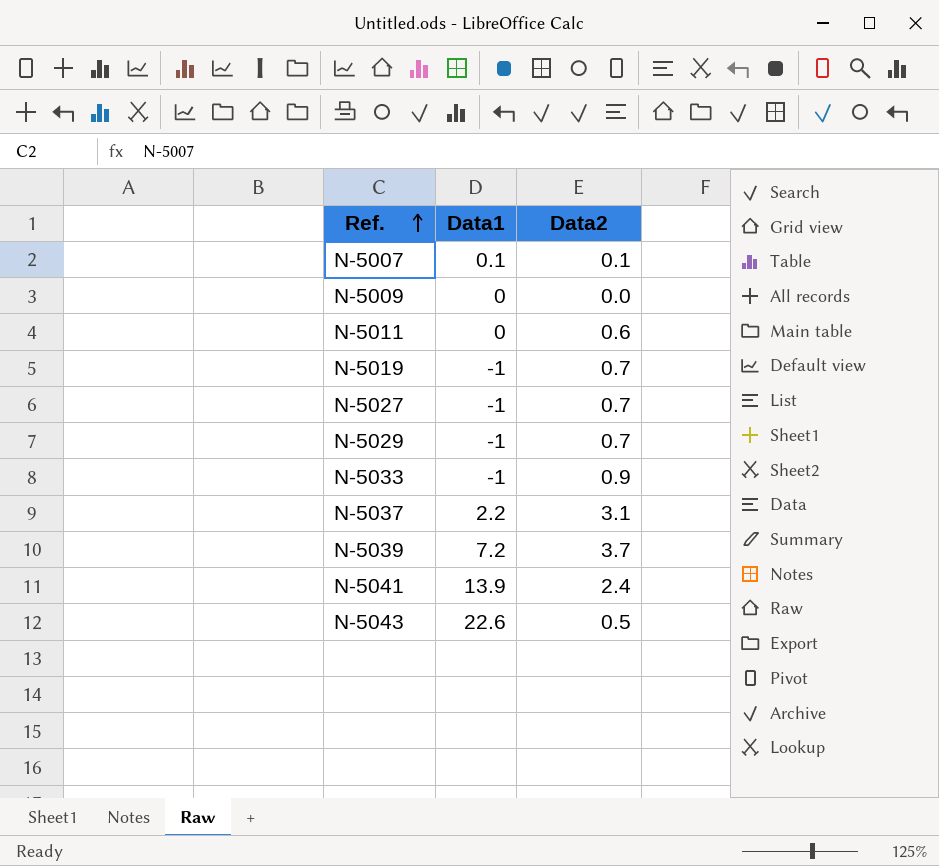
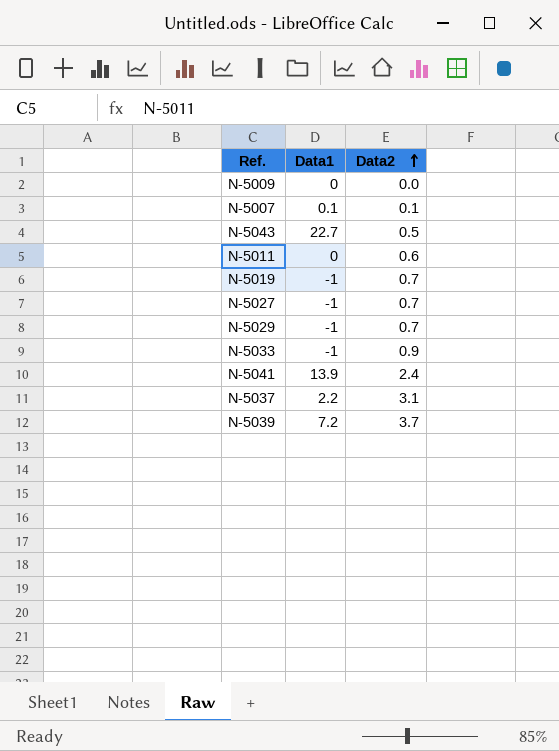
row order: Ref. ascending -> Data2 ascending
N-5043 | Data1: 22.6 -> 22.7

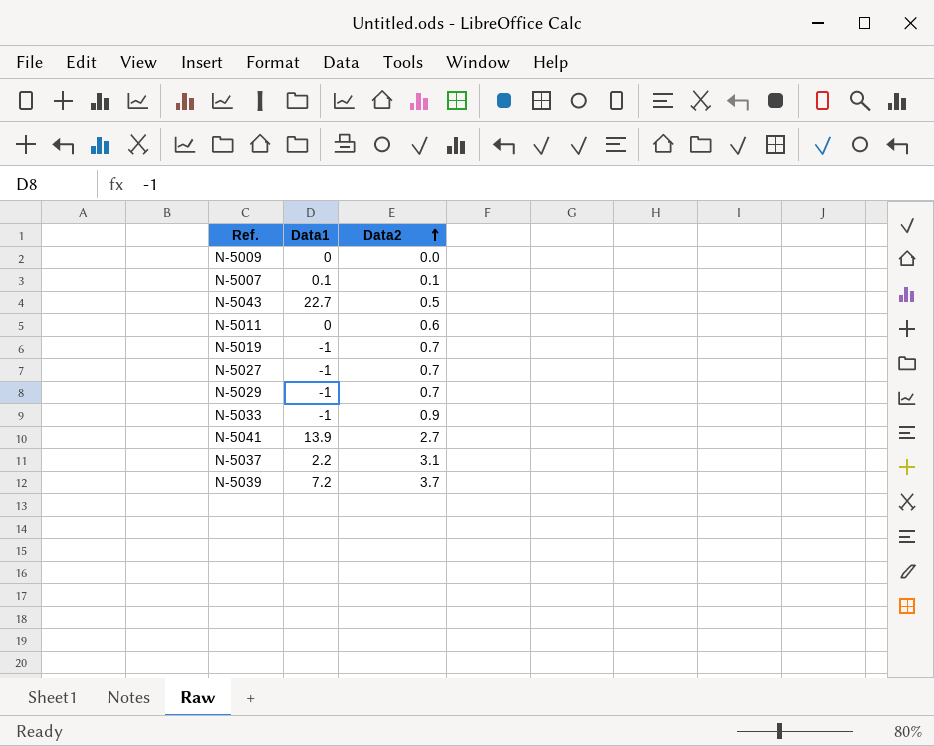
N-5041 | Data2: 2.4 -> 2.7

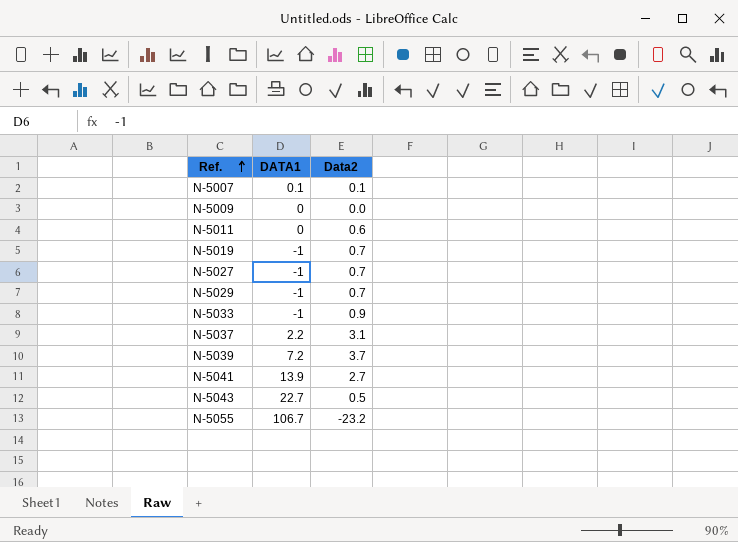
row order: Data2 ascending -> Ref. ascending
column name: Data1 -> DATA1
row N-5055: none -> 106.7 | -23.2

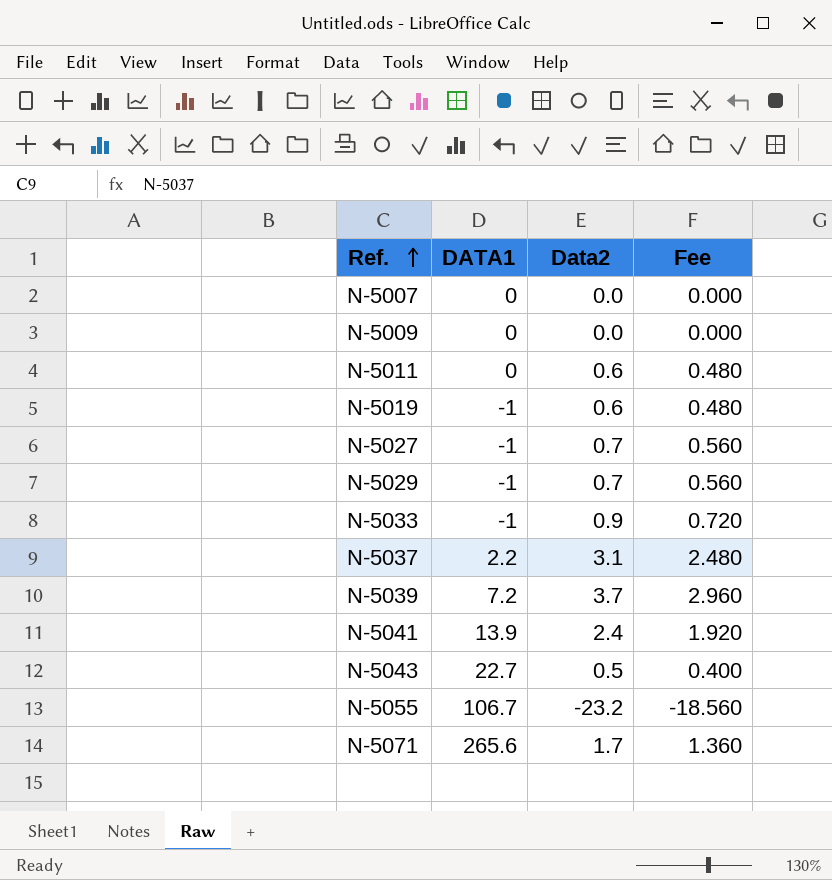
column Fee | formula: none -> [Data2] * 0.8
N-5007 | DATA1: 0.1 -> 0
N-5007 | Data2: 0.1 -> 0.0
N-5019 | Data2: 0.7 -> 0.6
N-5041 | Data2: 2.7 -> 2.4
row N-5071: none -> 265.6 | 1.7 | 1.360

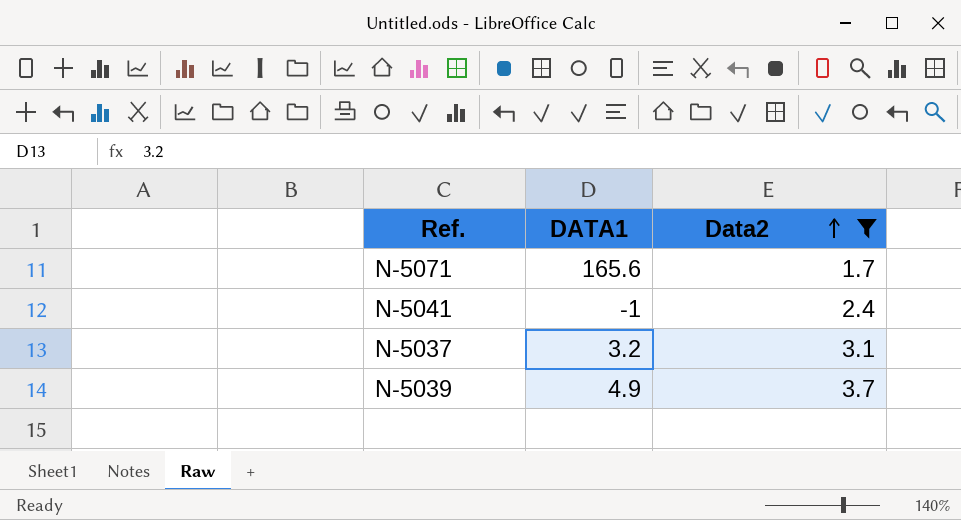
filter: none -> Data2 >= 1.7
row order: Ref. ascending -> Data2 ascending
column Fee | formula: [Data2] * 0.8 -> none
N-5071 | DATA1: 265.6 -> 165.6
N-5041 | DATA1: 13.9 -> -1
N-5037 | DATA1: 2.2 -> 3.2
N-5039 | DATA1: 7.2 -> 4.9

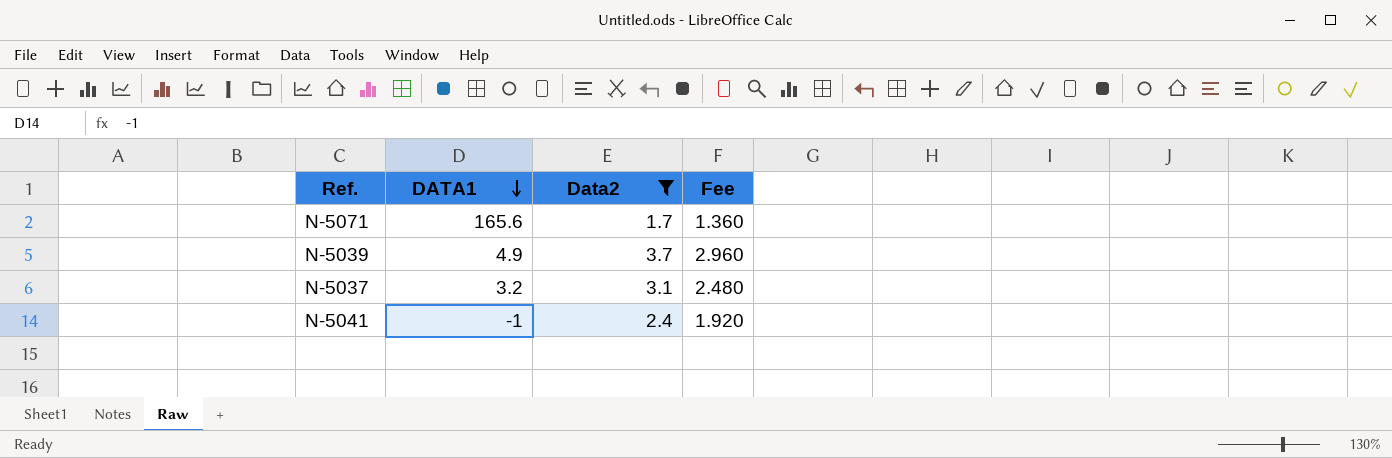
row order: Data2 ascending -> DATA1 descending
column Fee | formula: none -> [Data2] * 0.8

